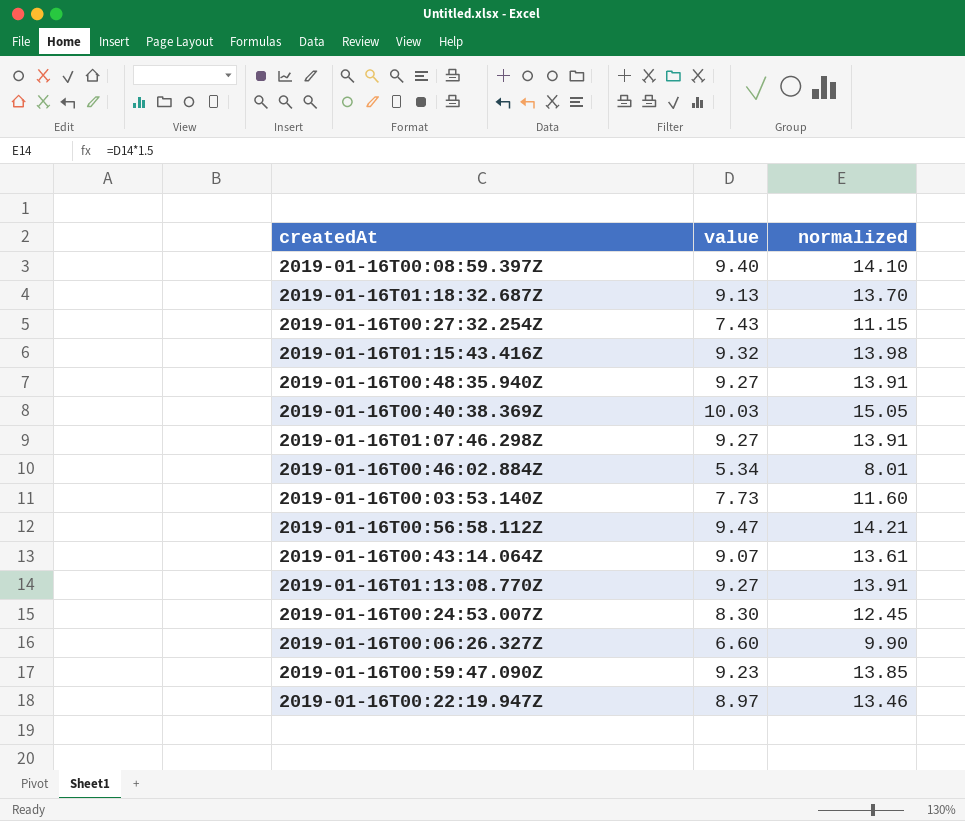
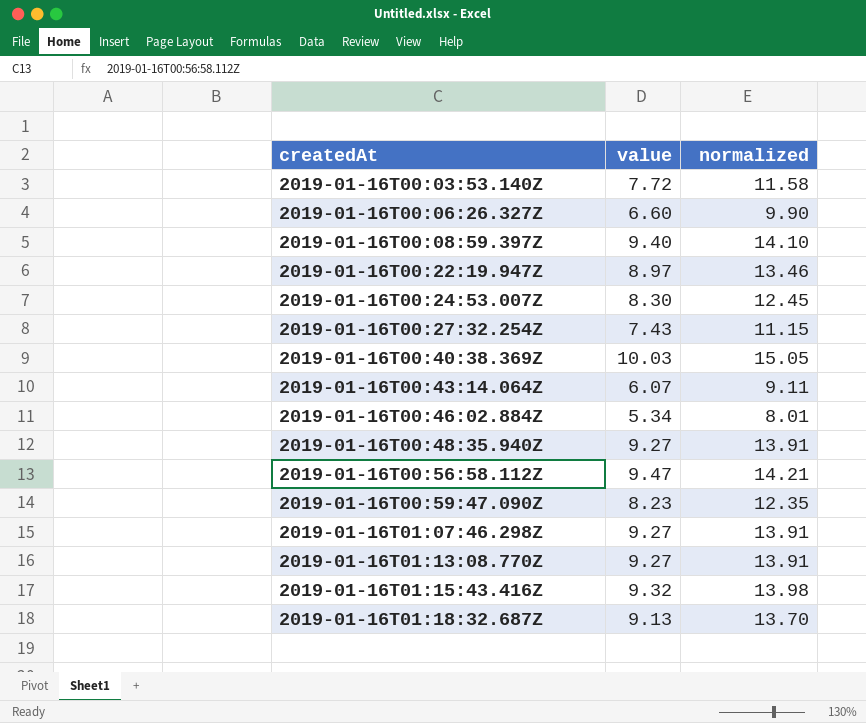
row order: none -> createdAt ascending
2019-01-16T00:03:53.140Z | value: 7.73 -> 7.72
2019-01-16T00:03:53.140Z | normalized: 11.60 -> 11.58
2019-01-16T00:43:14.064Z | value: 9.07 -> 6.07
2019-01-16T00:43:14.064Z | normalized: 13.61 -> 9.11
2019-01-16T00:59:47.090Z | value: 9.23 -> 8.23
2019-01-16T00:59:47.090Z | normalized: 13.85 -> 12.35

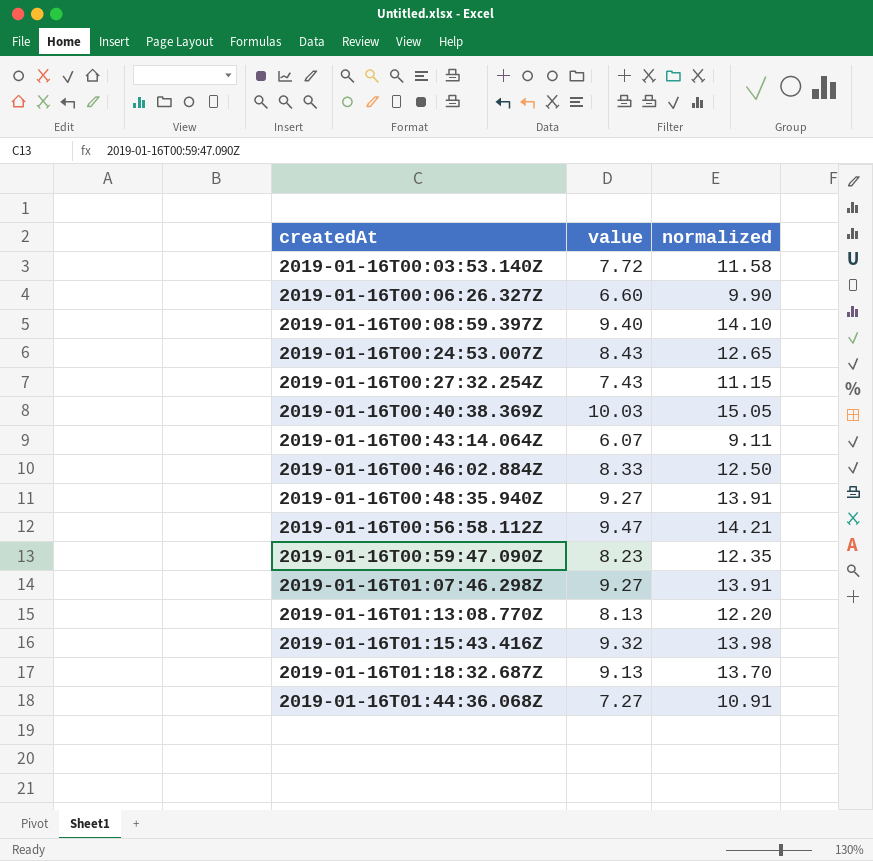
row 2019-01-16T00:22:19.947Z: 8.97 | 13.46 -> none
2019-01-16T00:24:53.007Z | value: 8.30 -> 8.43
2019-01-16T00:24:53.007Z | normalized: 12.45 -> 12.65
2019-01-16T00:46:02.884Z | value: 5.34 -> 8.33
2019-01-16T00:46:02.884Z | normalized: 8.01 -> 12.50
2019-01-16T01:13:08.770Z | value: 9.27 -> 8.13
2019-01-16T01:13:08.770Z | normalized: 13.91 -> 12.20
row 2019-01-16T01:44:36.068Z: none -> 7.27 | 10.91

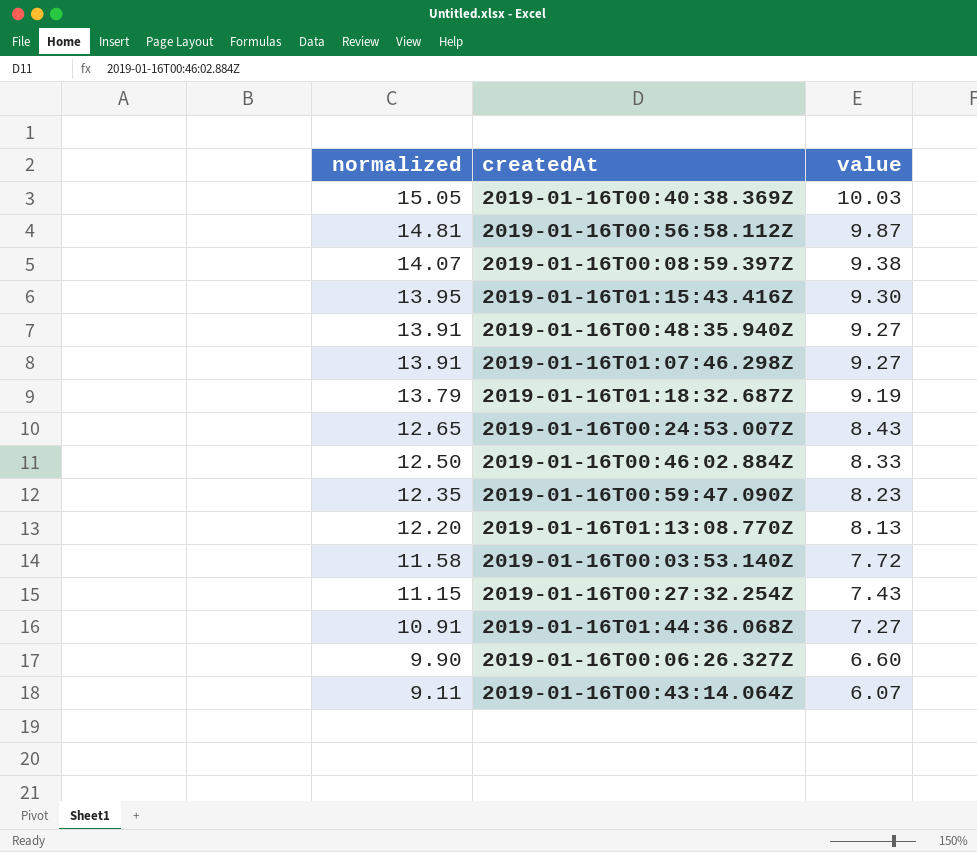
row order: createdAt ascending -> normalized descending
column normalized | position: 3 -> 1
2019-01-16T00:56:58.112Z | normalized: 14.21 -> 14.81
2019-01-16T00:56:58.112Z | value: 9.47 -> 9.87
2019-01-16T00:08:59.397Z | normalized: 14.10 -> 14.07
2019-01-16T00:08:59.397Z | value: 9.40 -> 9.38
2019-01-16T01:15:43.416Z | normalized: 13.98 -> 13.95
2019-01-16T01:15:43.416Z | value: 9.32 -> 9.30
2019-01-16T01:18:32.687Z | normalized: 13.70 -> 13.79
2019-01-16T01:18:32.687Z | value: 9.13 -> 9.19

